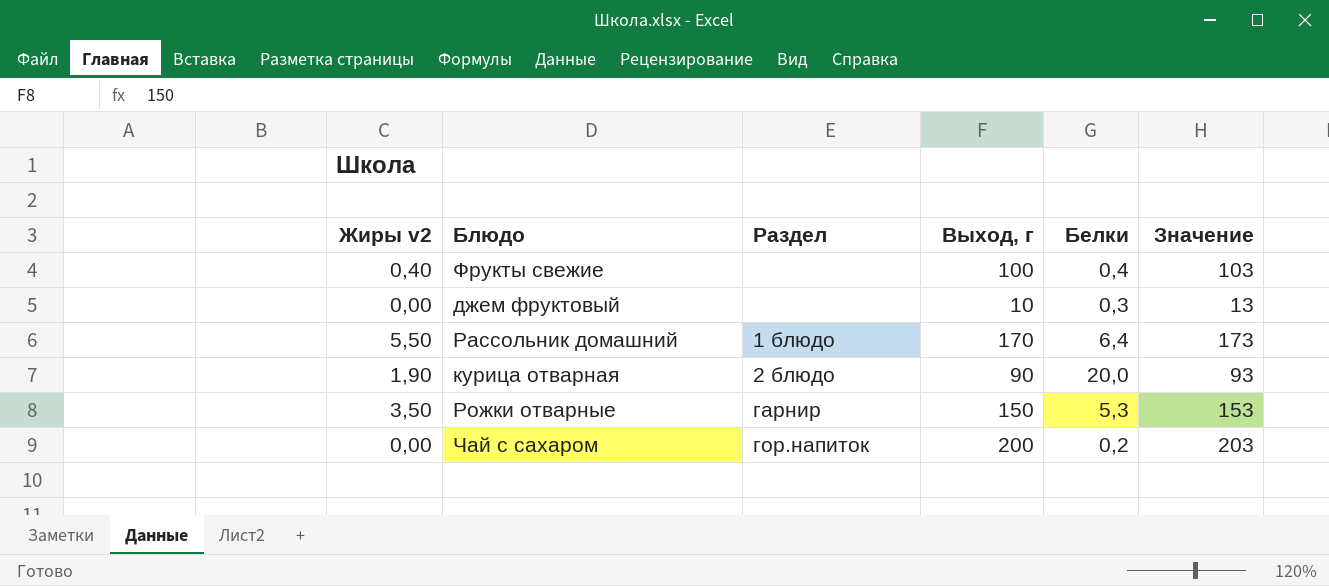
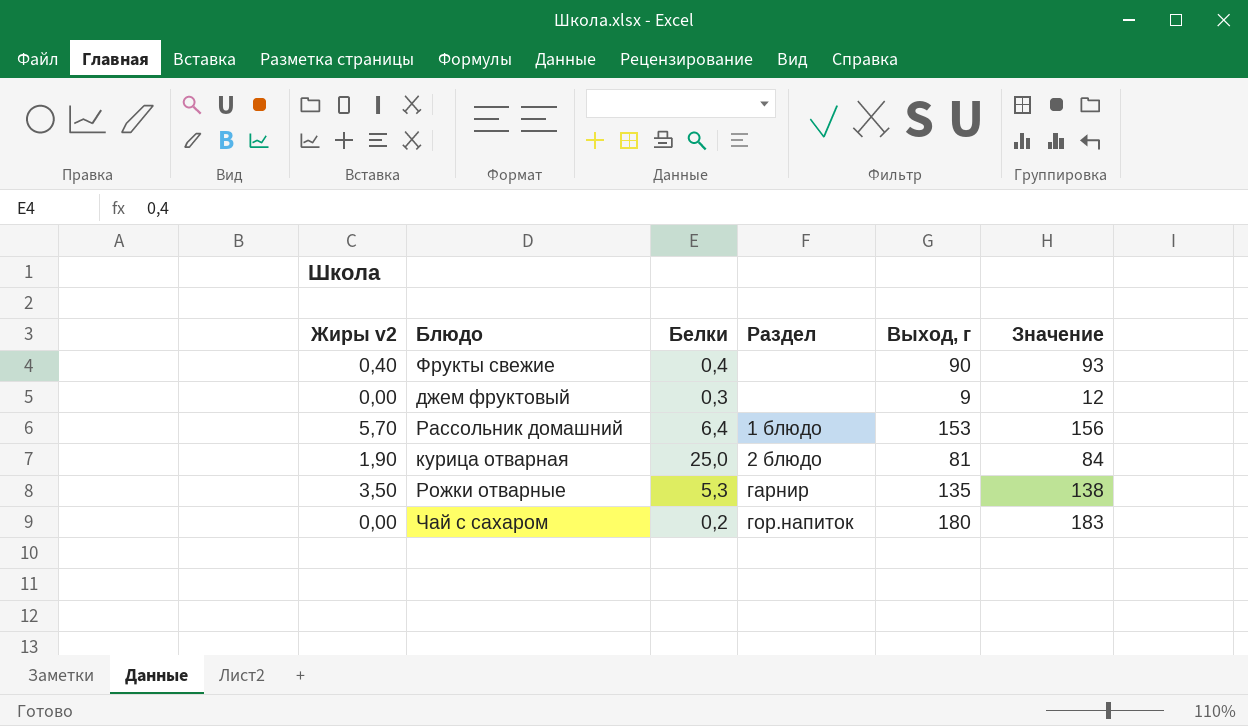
column Белки | position: 5 -> 3
Фрукты свежие | Выход, г: 100 -> 90
Фрукты свежие | Значение: 103 -> 93
джем фруктовый | Выход, г: 10 -> 9
джем фруктовый | Значение: 13 -> 12
Рассольник домашний | Жиры v2: 5,50 -> 5,70
Рассольник домашний | Выход, г: 170 -> 153
Рассольник домашний | Значение: 173 -> 156
курица отварная | Белки: 20,0 -> 25,0
курица отварная | Выход, г: 90 -> 81
курица отварная | Значение: 93 -> 84
Рожки отварные | Выход, г: 150 -> 135
Рожки отварные | Значение: 153 -> 138
Чай с сахаром | Выход, г: 200 -> 180
Чай с сахаром | Значение: 203 -> 183

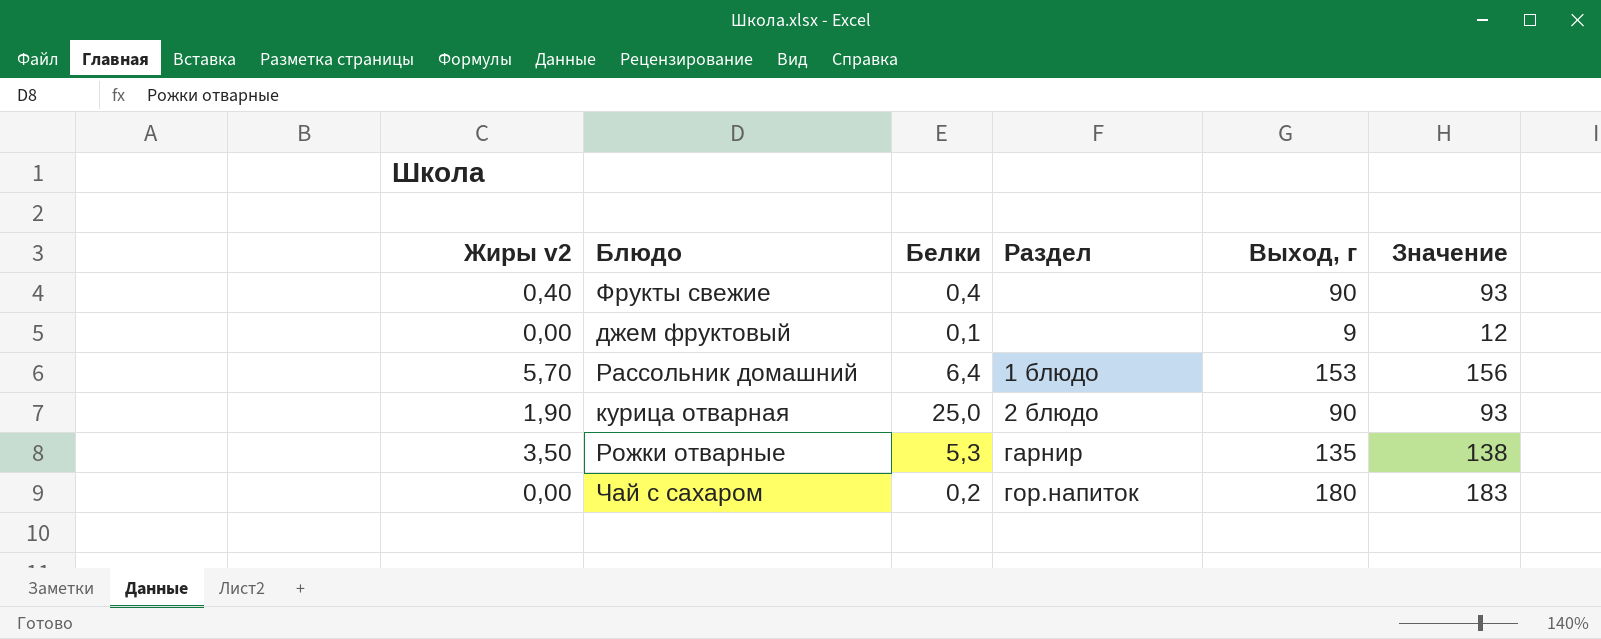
джем фруктовый | Белки: 0,3 -> 0,1
курица отварная | Выход, г: 81 -> 90
курица отварная | Значение: 84 -> 93

